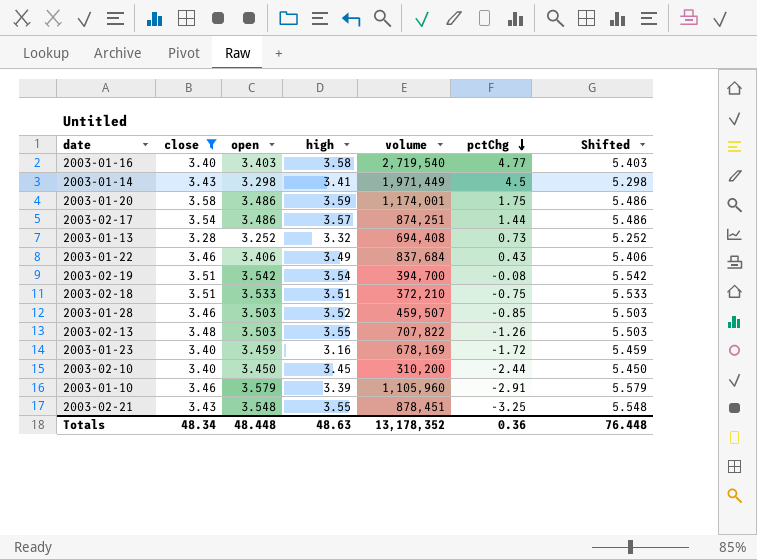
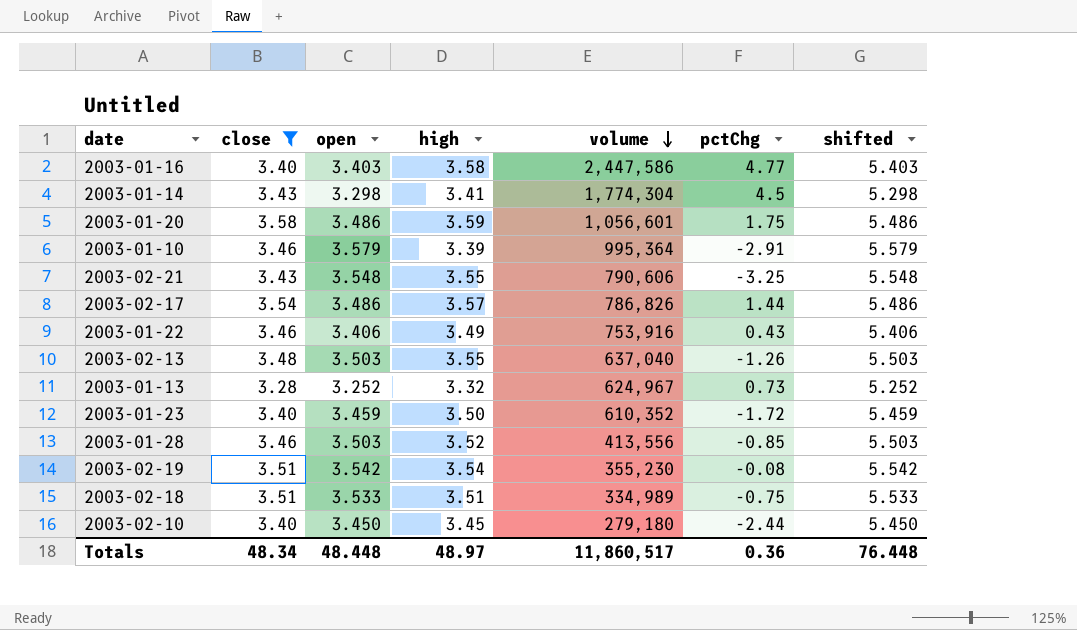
row order: pctChg descending -> volume descending
column name: Shifted -> shifted
2003-01-16 | volume: 2,719,540 -> 2,447,586
2003-01-14 | volume: 1,971,449 -> 1,774,304
2003-01-20 | volume: 1,174,001 -> 1,056,601
2003-01-10 | volume: 1,105,960 -> 995,364
2003-02-21 | volume: 878,451 -> 790,606
2003-02-17 | volume: 874,251 -> 786,826
2003-01-22 | volume: 837,684 -> 753,916
2003-02-13 | volume: 707,822 -> 637,040
2003-01-13 | volume: 694,408 -> 624,967
2003-01-23 | high: 3.16 -> 3.50
2003-01-23 | volume: 678,169 -> 610,352
2003-01-28 | volume: 459,507 -> 413,556
2003-02-19 | volume: 394,700 -> 355,230
2003-02-18 | volume: 372,210 -> 334,989
2003-02-10 | volume: 310,200 -> 279,180
Totals | high: 48.63 -> 48.97
Totals | volume: 13,178,352 -> 11,860,517

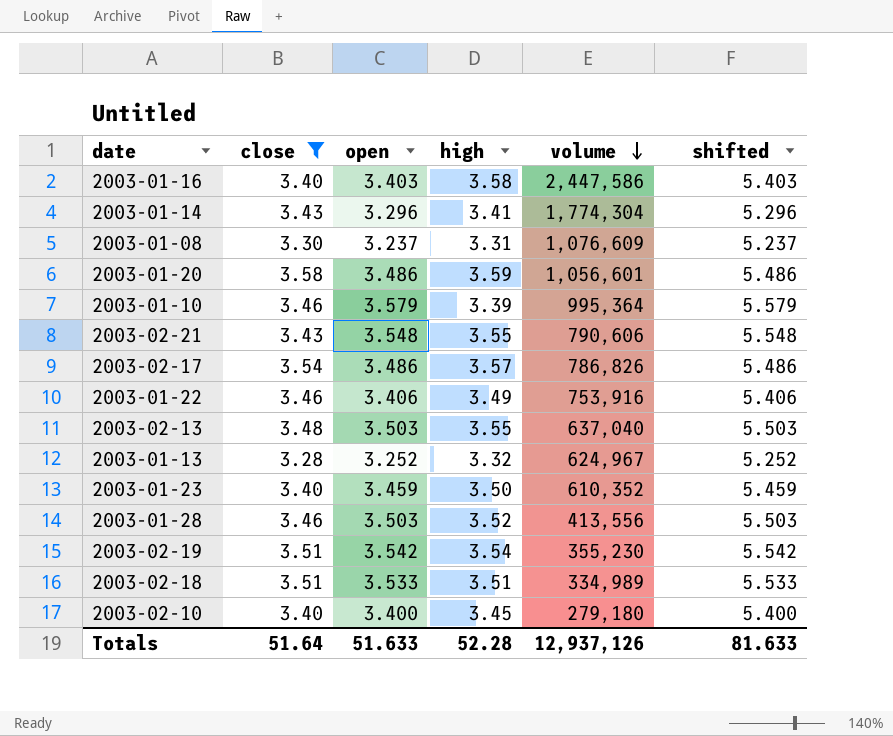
column pctChg | position: 6 -> none
2003-01-14 | open: 3.298 -> 3.296
2003-01-14 | shifted: 5.298 -> 5.296
row 2003-01-08: none -> 3.30 | 3.237 | 3.31 | 1,076,609 | 5.237
2003-02-10 | open: 3.450 -> 3.400
2003-02-10 | shifted: 5.450 -> 5.400
Totals | close: 48.34 -> 51.64
Totals | open: 48.448 -> 51.633
Totals | high: 48.97 -> 52.28
Totals | volume: 11,860,517 -> 12,937,126
Totals | shifted: 76.448 -> 81.633

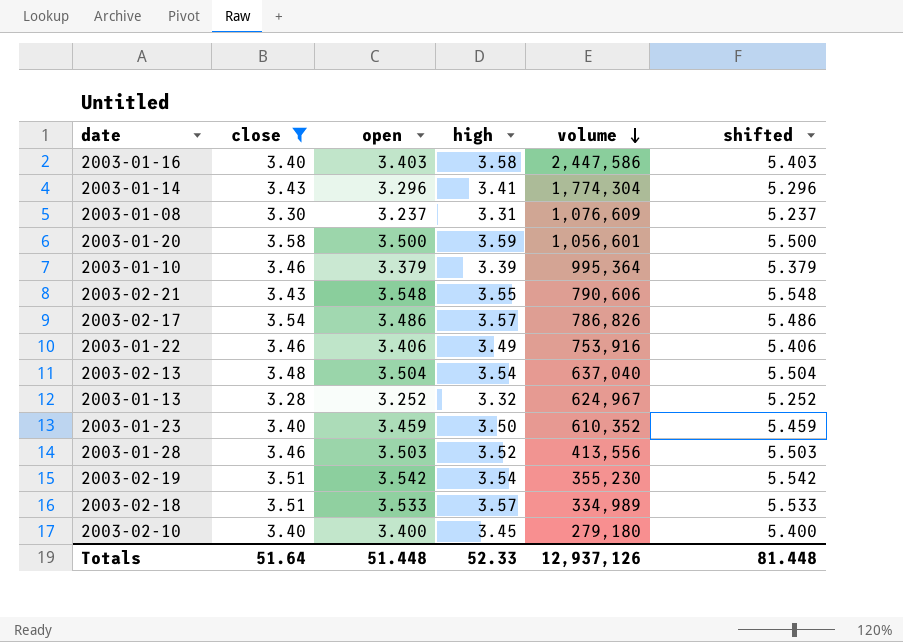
2003-01-20 | open: 3.486 -> 3.500
2003-01-20 | shifted: 5.486 -> 5.500
2003-01-10 | open: 3.579 -> 3.379
2003-01-10 | shifted: 5.579 -> 5.379
2003-02-13 | open: 3.503 -> 3.504
2003-02-13 | high: 3.55 -> 3.54
2003-02-13 | shifted: 5.503 -> 5.504
2003-02-18 | high: 3.51 -> 3.57
Totals | open: 51.633 -> 51.448
Totals | high: 52.28 -> 52.33
Totals | shifted: 81.633 -> 81.448

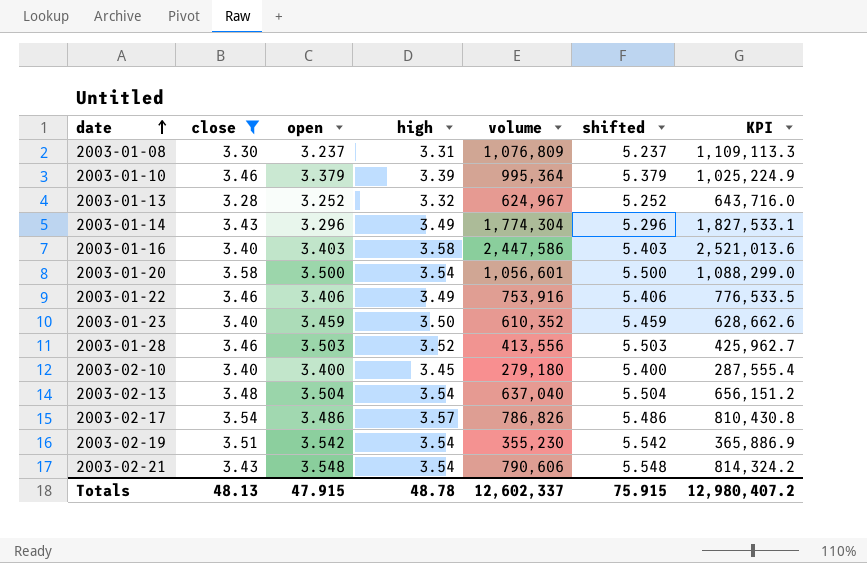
row order: volume descending -> date ascending
column KPI | formula: none -> [volume] * 1.03
row 2003-02-18: 3.51 | 3.533 | 3.57 | 334,989 | 5.533 -> none
2003-01-08 | volume: 1,076,609 -> 1,076,809
2003-01-14 | high: 3.41 -> 3.49
2003-01-20 | high: 3.59 -> 3.54
2003-02-21 | high: 3.55 -> 3.54
Totals | close: 51.64 -> 48.13
Totals | open: 51.448 -> 47.915
Totals | high: 52.33 -> 48.78
Totals | volume: 12,937,126 -> 12,602,337
Totals | shifted: 81.448 -> 75.915

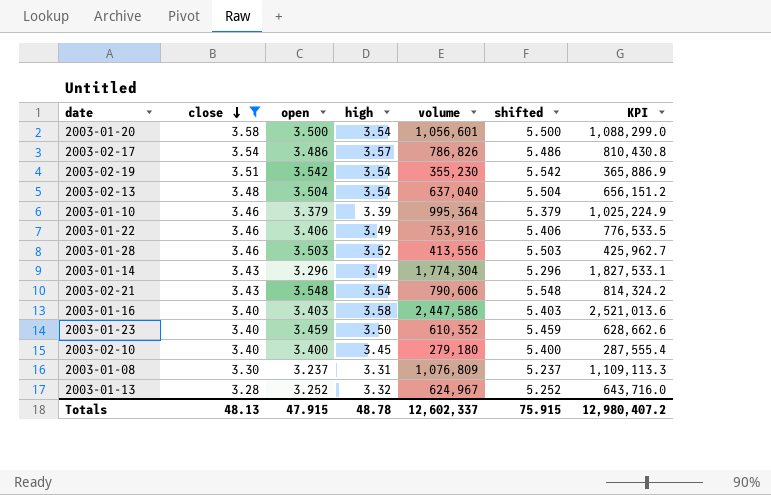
row order: date ascending -> close descending

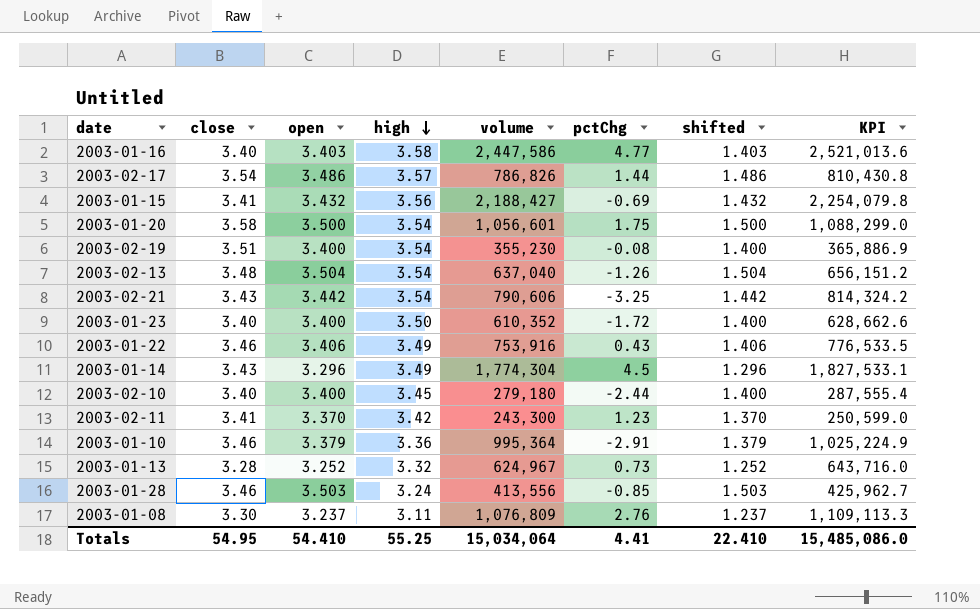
filter: close != 3.41 -> none
row order: close descending -> high descending
column pctChg | position: none -> 6
column shifted | formula: [open] + 2 -> [open] - 2
2003-02-19 | open: 3.542 -> 3.400
2003-02-21 | open: 3.548 -> 3.442
2003-01-23 | open: 3.459 -> 3.400
2003-01-10 | high: 3.39 -> 3.36
2003-01-28 | high: 3.52 -> 3.24
2003-01-08 | high: 3.31 -> 3.11
Totals | close: 48.13 -> 54.95
Totals | open: 47.915 -> 54.410
Totals | high: 48.78 -> 55.25
Totals | volume: 12,602,337 -> 15,034,064
Totals | shifted: 75.915 -> 22.410
Totals | KPI: 12,980,407.2 -> 15,485,086.0

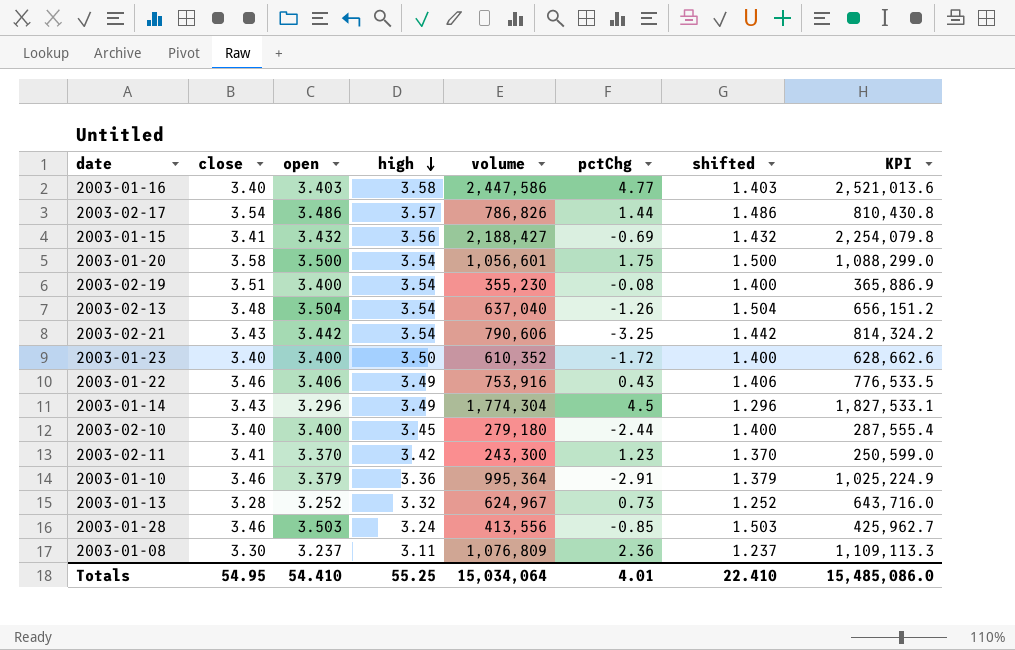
2003-01-08 | pctChg: 2.76 -> 2.36
Totals | pctChg: 4.41 -> 4.01

